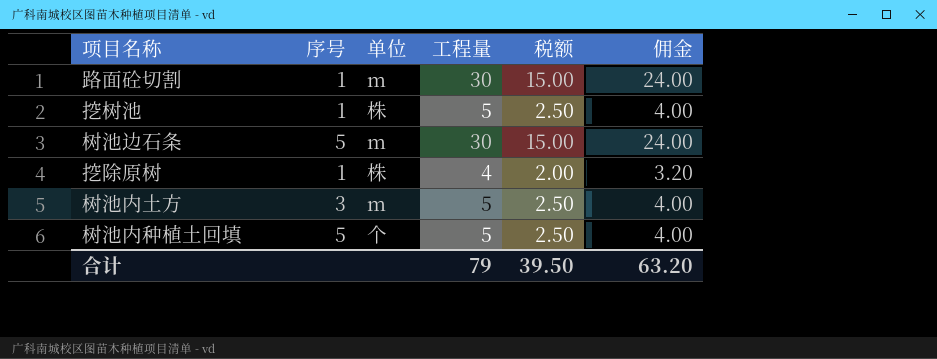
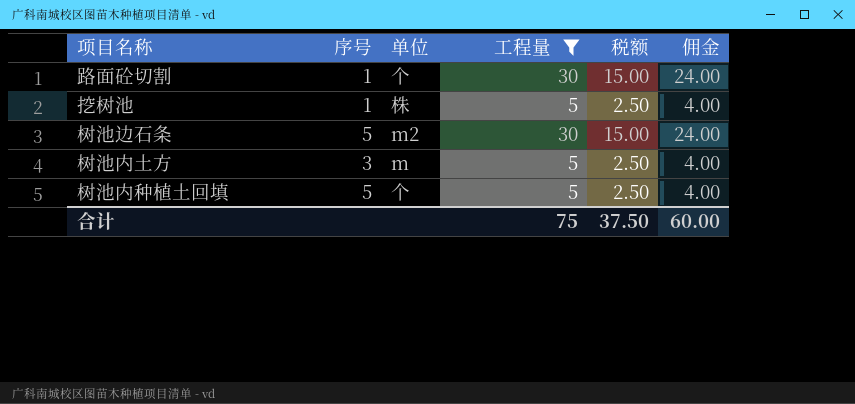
filter: none -> 工程量 != 4
路面砼切割 | 单位: m -> 个
树池边石条 | 单位: m -> m2
合计 | 工程量: 79 -> 75
合计 | 税额: 39.50 -> 37.50
合计 | 佣金: 63.20 -> 60.00

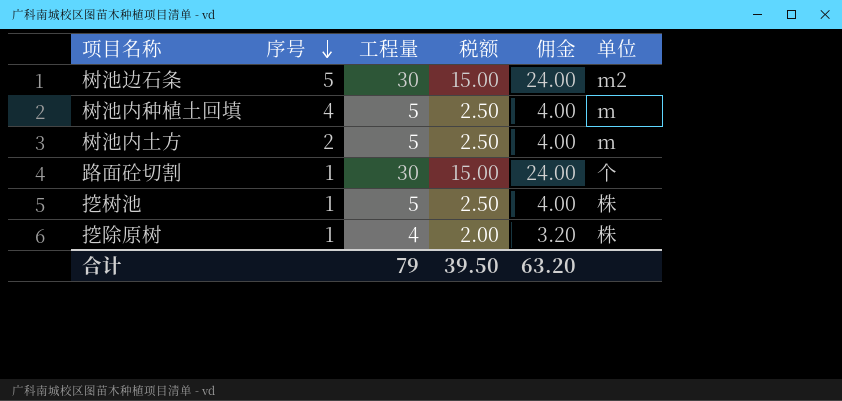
filter: 工程量 != 4 -> none
row order: none -> 序号 descending
column 单位 | position: 3 -> 6
树池内种植土回填 | 序号: 5 -> 4
树池内种植土回填 | 单位: 个 -> m
树池内土方 | 序号: 3 -> 2
合计 | 工程量: 75 -> 79
合计 | 税额: 37.50 -> 39.50
合计 | 佣金: 60.00 -> 63.20

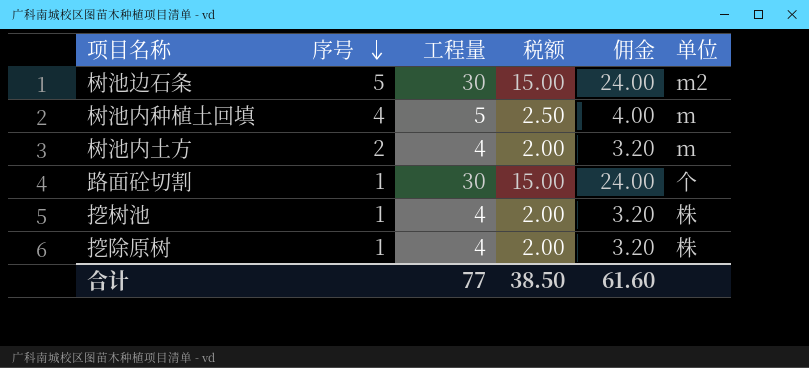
树池内土方 | 工程量: 5 -> 4
树池内土方 | 税额: 2.50 -> 2.00
树池内土方 | 佣金: 4.00 -> 3.20
挖树池 | 工程量: 5 -> 4
挖树池 | 税额: 2.50 -> 2.00
挖树池 | 佣金: 4.00 -> 3.20
合计 | 工程量: 79 -> 77
合计 | 税额: 39.50 -> 38.50
合计 | 佣金: 63.20 -> 61.60

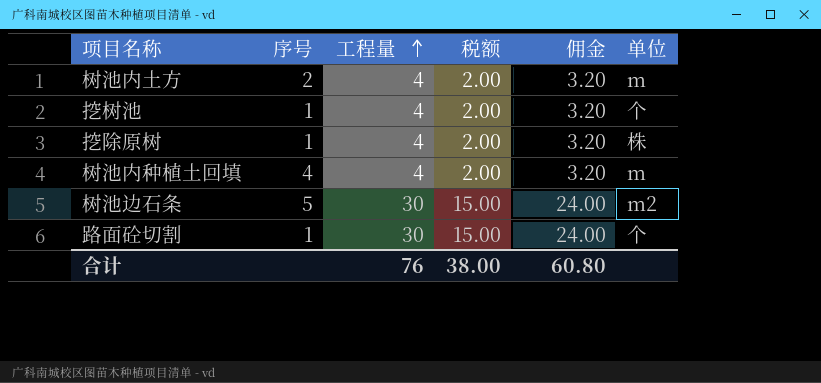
row order: 序号 descending -> 工程量 ascending
挖树池 | 单位: 株 -> 个
树池内种植土回填 | 工程量: 5 -> 4
树池内种植土回填 | 税额: 2.50 -> 2.00
树池内种植土回填 | 佣金: 4.00 -> 3.20
合计 | 工程量: 77 -> 76
合计 | 税额: 38.50 -> 38.00
合计 | 佣金: 61.60 -> 60.80

